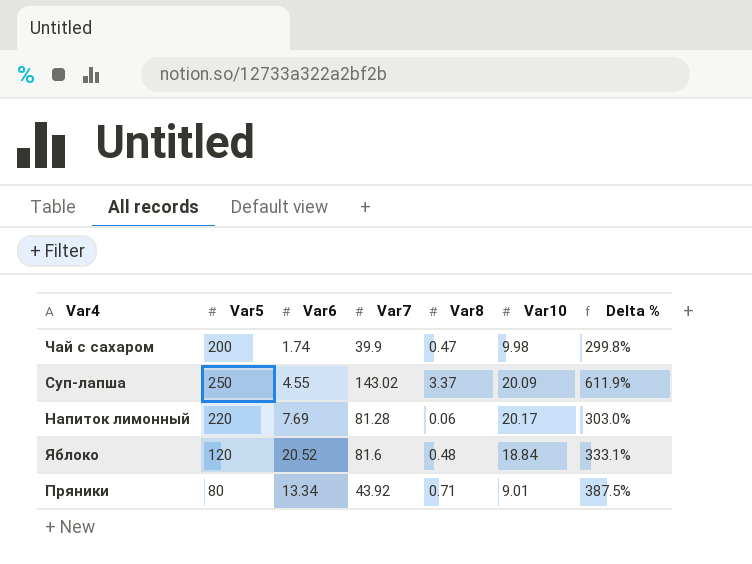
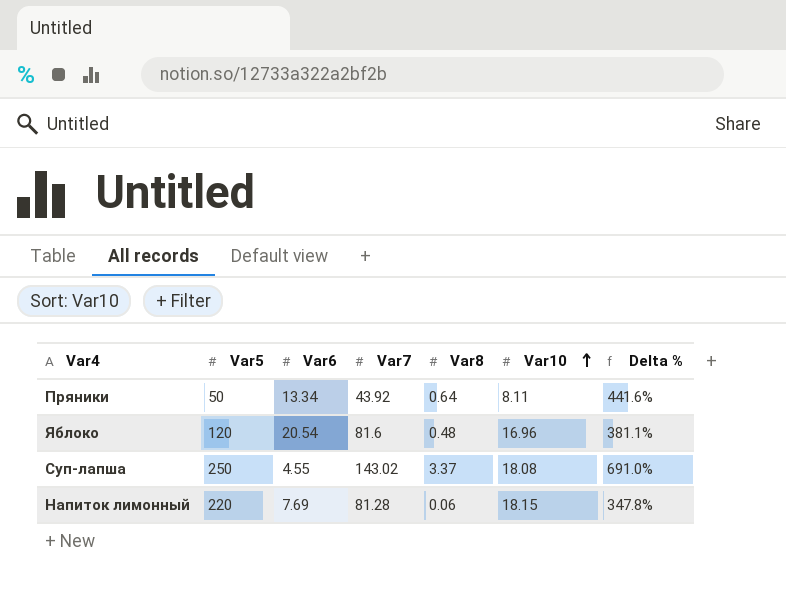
row order: none -> Var10 ascending
row Чай с сахаром: 200 | 1.74 | 39.9 | 0.47 | 9.98 | 299.8% -> none
Пряники | Var5: 80 -> 50
Пряники | Var8: 0.71 -> 0.64
Пряники | Var10: 9.01 -> 8.11
Пряники | Delta %: 387.5% -> 441.6%
Яблоко | Var6: 20.52 -> 20.54
Яблоко | Var10: 18.84 -> 16.96
Яблоко | Delta %: 333.1% -> 381.1%
Суп-лапша | Var10: 20.09 -> 18.08
Суп-лапша | Delta %: 611.9% -> 691.0%
Напиток лимонный | Var10: 20.17 -> 18.15
Напиток лимонный | Delta %: 303.0% -> 347.8%

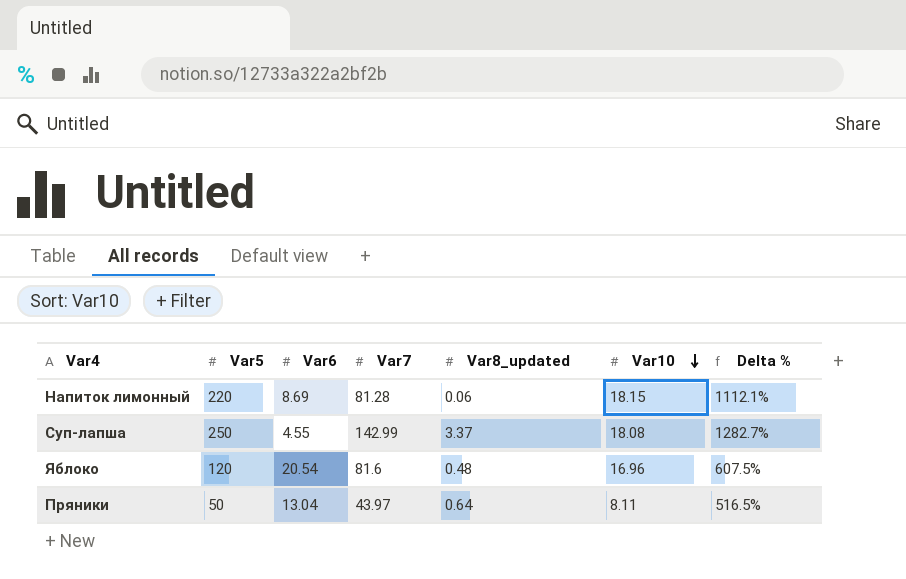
row order: Var10 ascending -> Var10 descending
column name: Var8 -> Var8_updated
column Delta % | formula: ([Var7] - [Var10]) / [Var10] -> ([Var5] - [Var10]) / [Var10]
Напиток лимонный | Var6: 7.69 -> 8.69
Суп-лапша | Var7: 143.02 -> 142.99
Пряники | Var6: 13.34 -> 13.04
Пряники | Var7: 43.92 -> 43.97

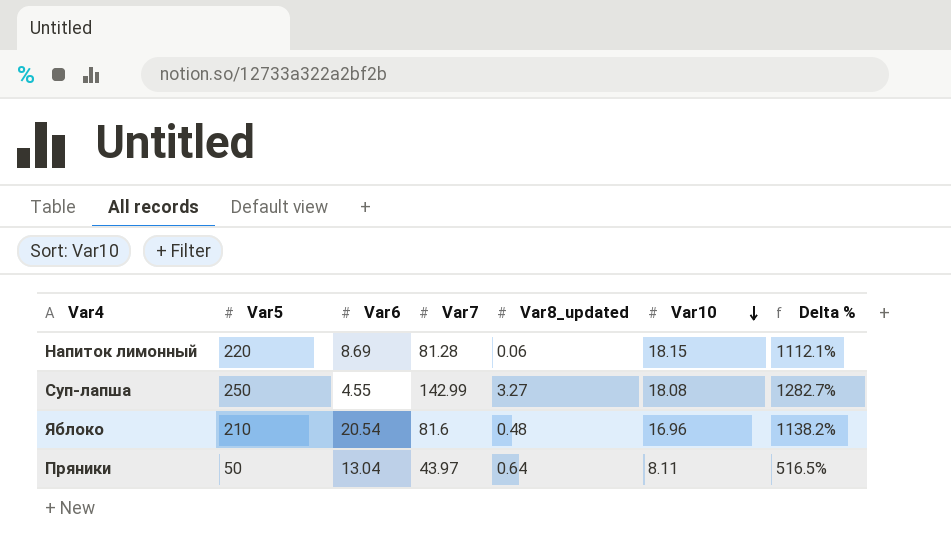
Суп-лапша | Var8_updated: 3.37 -> 3.27
Яблоко | Var5: 120 -> 210
Яблоко | Delta %: 607.5% -> 1138.2%

